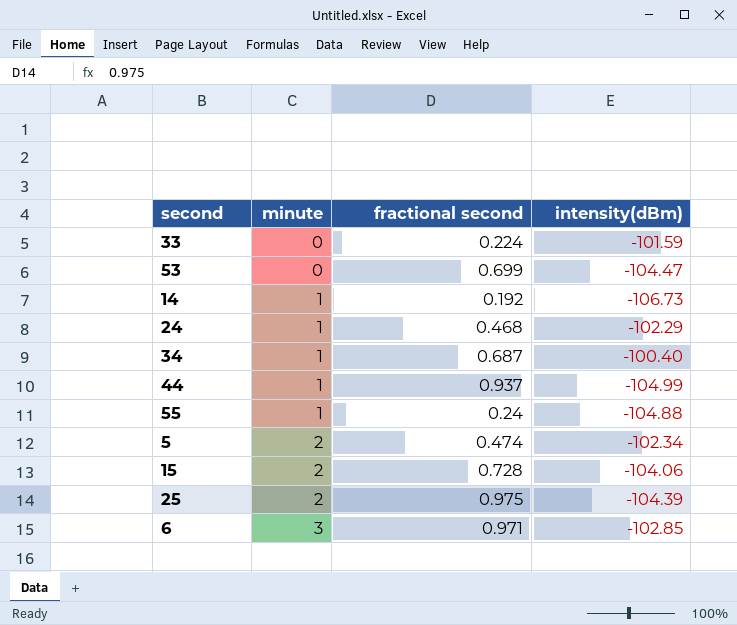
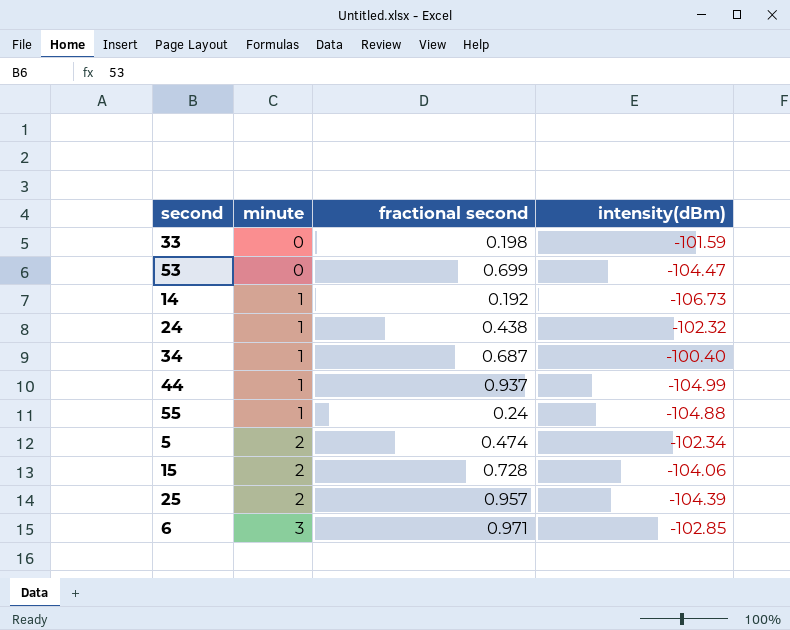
33 | fractional second: 0.224 -> 0.198
24 | fractional second: 0.468 -> 0.438
24 | intensity(dBm): -102.29 -> -102.32
25 | fractional second: 0.975 -> 0.957

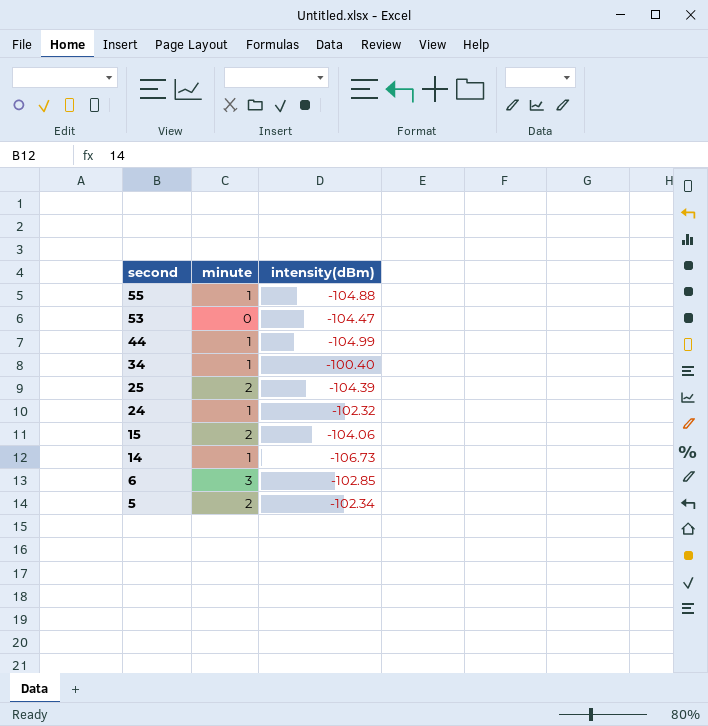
row order: minute ascending -> second descending
column fractional second | position: 3 -> none
row 33: 0 | 0.198 | -101.59 -> none

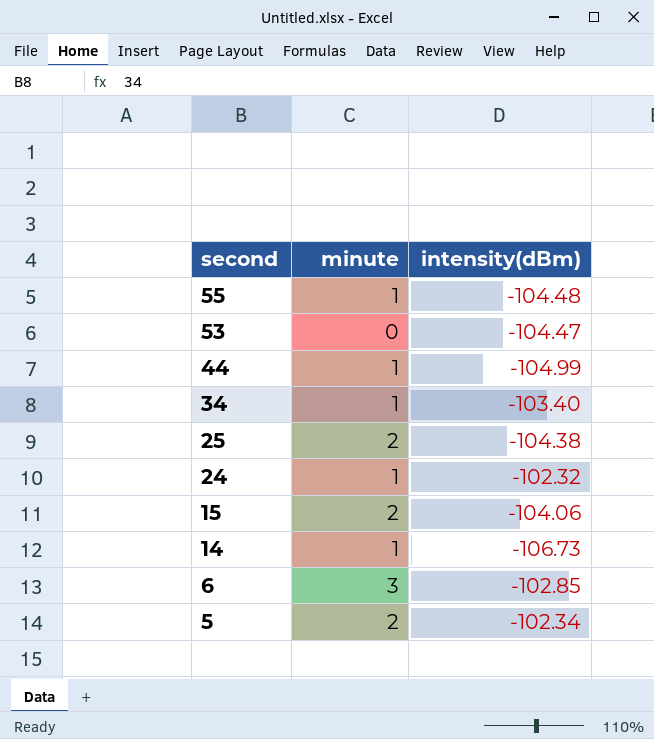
55 | intensity(dBm): -104.88 -> -104.48
34 | intensity(dBm): -100.40 -> -103.40
25 | intensity(dBm): -104.39 -> -104.38

